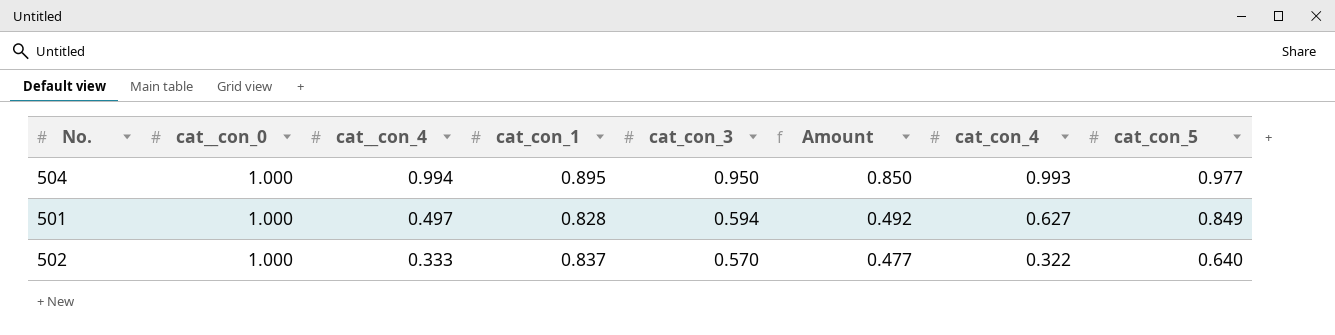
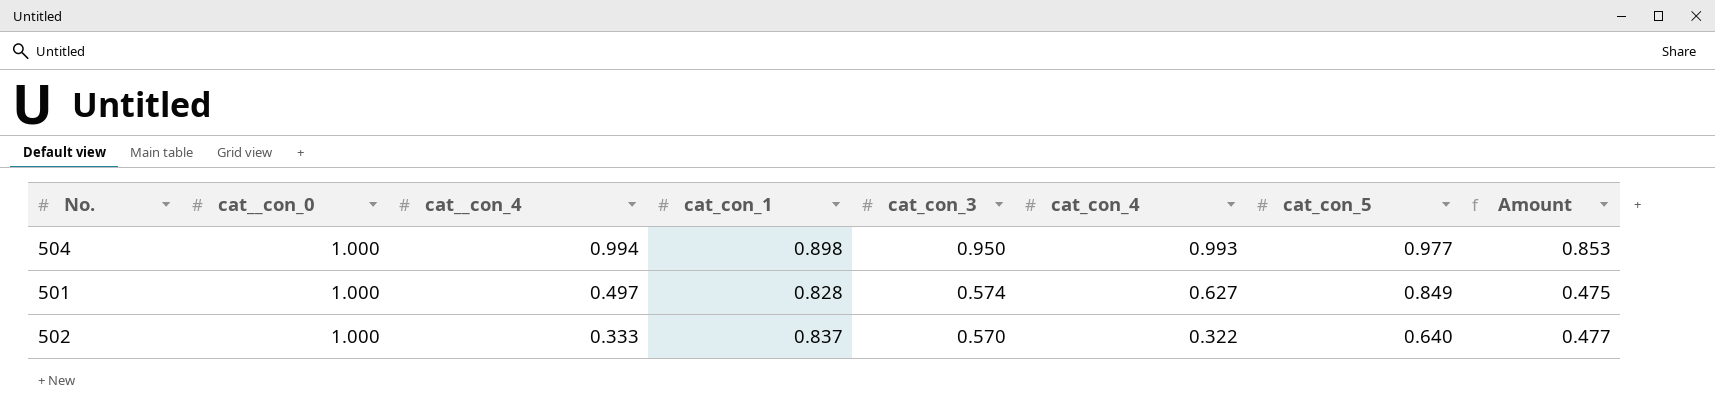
column Amount | position: 6 -> 8
504 | cat_con_1: 0.895 -> 0.898
504 | Amount: 0.850 -> 0.853
501 | cat_con_3: 0.594 -> 0.574
501 | Amount: 0.492 -> 0.475

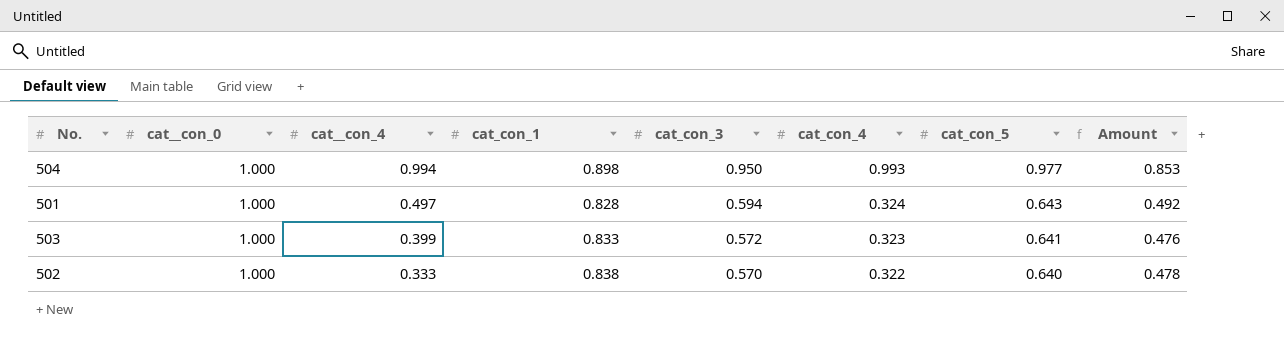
501 | cat_con_3: 0.574 -> 0.594
501 | cat_con_4: 0.627 -> 0.324
501 | cat_con_5: 0.849 -> 0.643
501 | Amount: 0.475 -> 0.492
row 503: none -> 1.000 | 0.399 | 0.833 | 0.572 | 0.323 | 0.641 | 0.476
502 | cat_con_1: 0.837 -> 0.838
502 | Amount: 0.477 -> 0.478

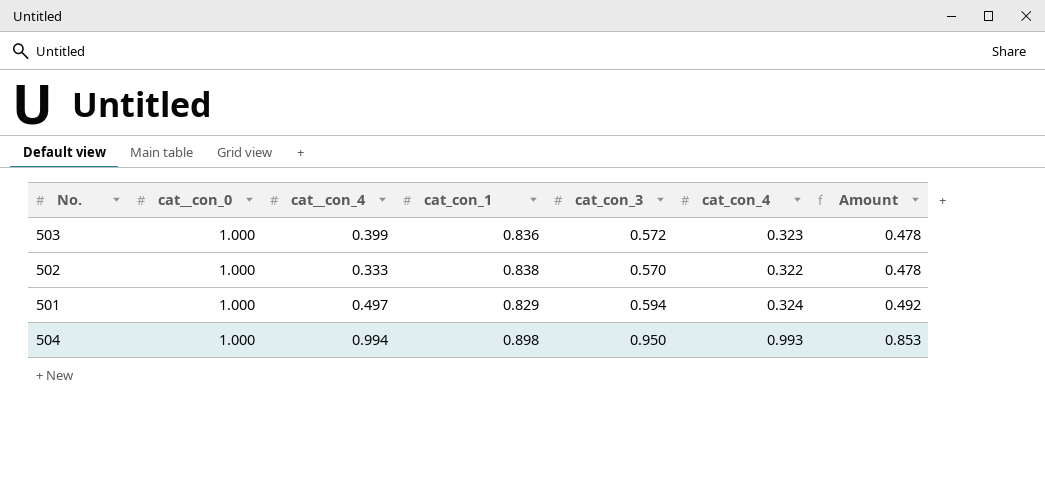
row order: cat__con_4 descending -> Amount ascending
column cat_con_5 | position: 7 -> none
503 | cat_con_1: 0.833 -> 0.836
503 | Amount: 0.476 -> 0.478
501 | cat_con_1: 0.828 -> 0.829

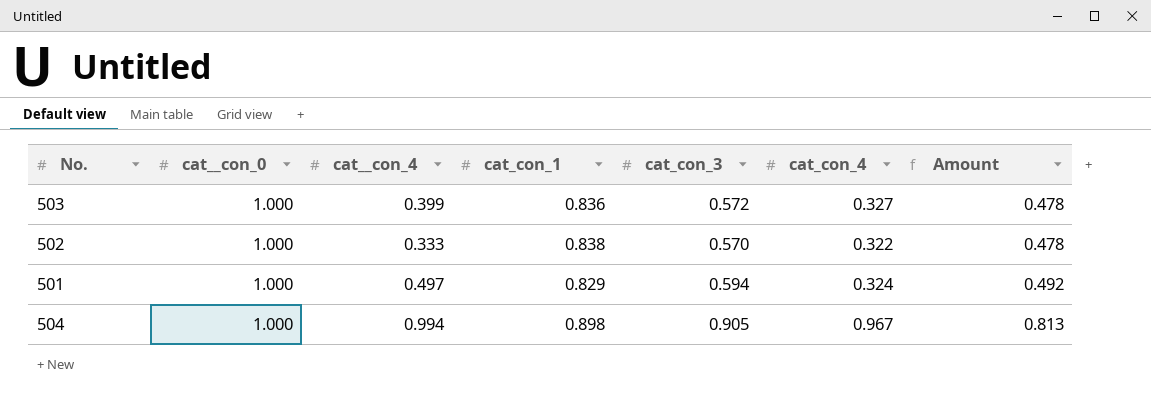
503 | cat_con_4: 0.323 -> 0.327
504 | cat_con_3: 0.950 -> 0.905
504 | cat_con_4: 0.993 -> 0.967
504 | Amount: 0.853 -> 0.813

